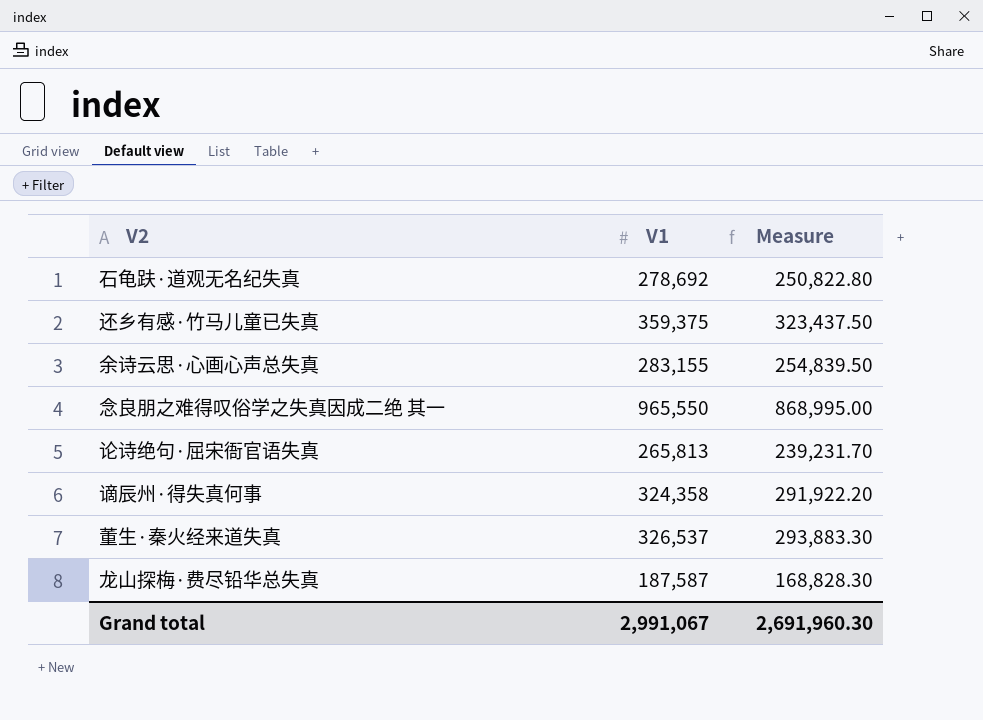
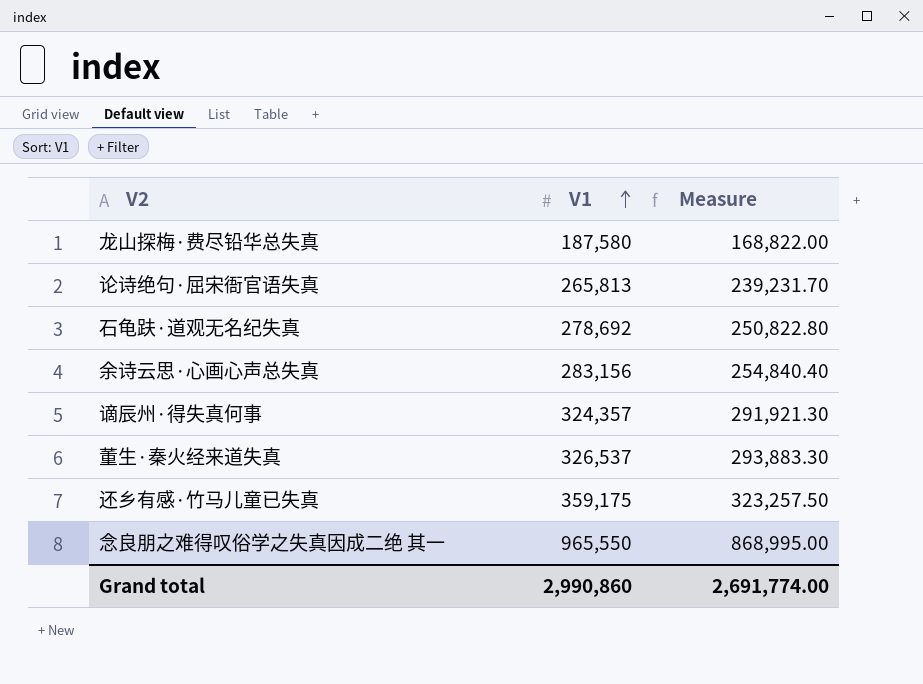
row order: none -> V1 ascending
龙山探梅·费尽铅华总失真 | V1: 187,587 -> 187,580
龙山探梅·费尽铅华总失真 | Measure: 168,828.30 -> 168,822.00
余诗云思·心画心声总失真 | V1: 283,155 -> 283,156
余诗云思·心画心声总失真 | Measure: 254,839.50 -> 254,840.40
谪辰州·得失真何事 | V1: 324,358 -> 324,357
谪辰州·得失真何事 | Measure: 291,922.20 -> 291,921.30
还乡有感·竹马儿童已失真 | V1: 359,375 -> 359,175
还乡有感·竹马儿童已失真 | Measure: 323,437.50 -> 323,257.50
Grand total | V1: 2,991,067 -> 2,990,860
Grand total | Measure: 2,691,960.30 -> 2,691,774.00

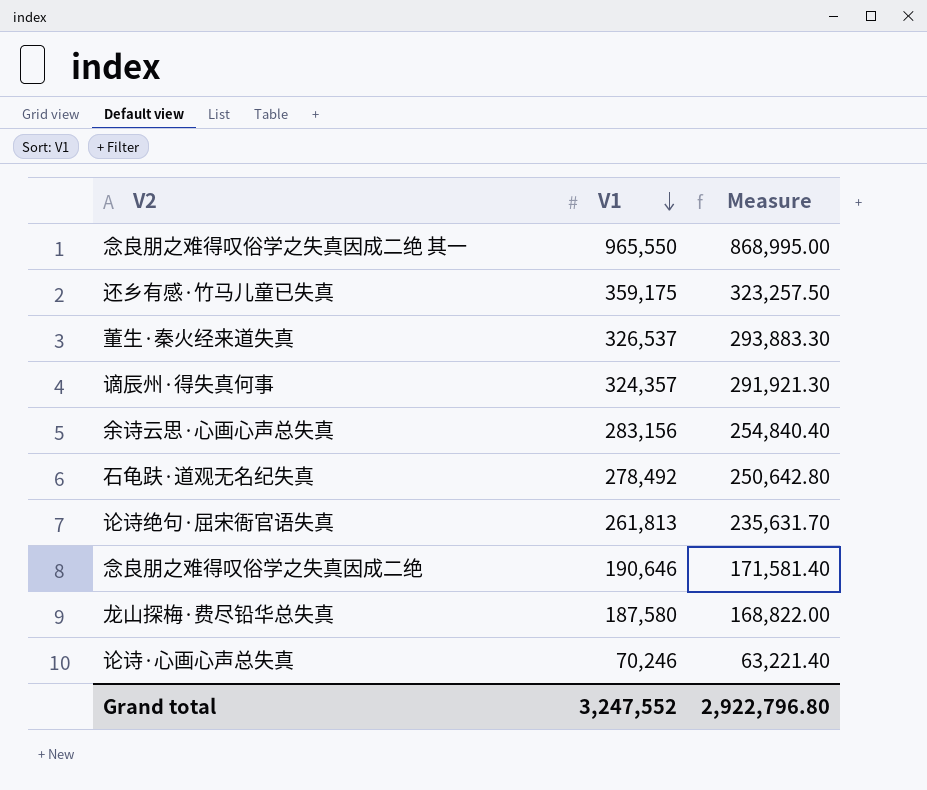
row order: V1 ascending -> V1 descending
石龟趺·道观无名纪失真 | V1: 278,692 -> 278,492
石龟趺·道观无名纪失真 | Measure: 250,822.80 -> 250,642.80
论诗绝句·屈宋衙官语失真 | V1: 265,813 -> 261,813
论诗绝句·屈宋衙官语失真 | Measure: 239,231.70 -> 235,631.70
row 念良朋之难得叹俗学之失真因成二绝: none -> 190,646 | 171,581.40
row 论诗·心画心声总失真: none -> 70,246 | 63,221.40
Grand total | V1: 2,990,860 -> 3,247,552
Grand total | Measure: 2,691,774.00 -> 2,922,796.80

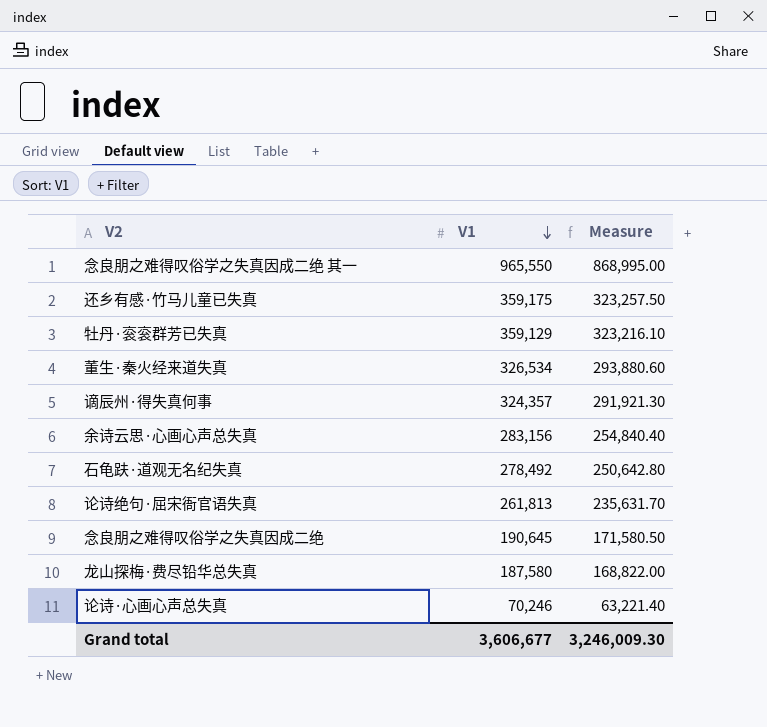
row 牡丹·衮衮群芳已失真: none -> 359,129 | 323,216.10
董生·秦火经来道失真 | V1: 326,537 -> 326,534
董生·秦火经来道失真 | Measure: 293,883.30 -> 293,880.60
念良朋之难得叹俗学之失真因成二绝 | V1: 190,646 -> 190,645
念良朋之难得叹俗学之失真因成二绝 | Measure: 171,581.40 -> 171,580.50
Grand total | V1: 3,247,552 -> 3,606,677
Grand total | Measure: 2,922,796.80 -> 3,246,009.30

